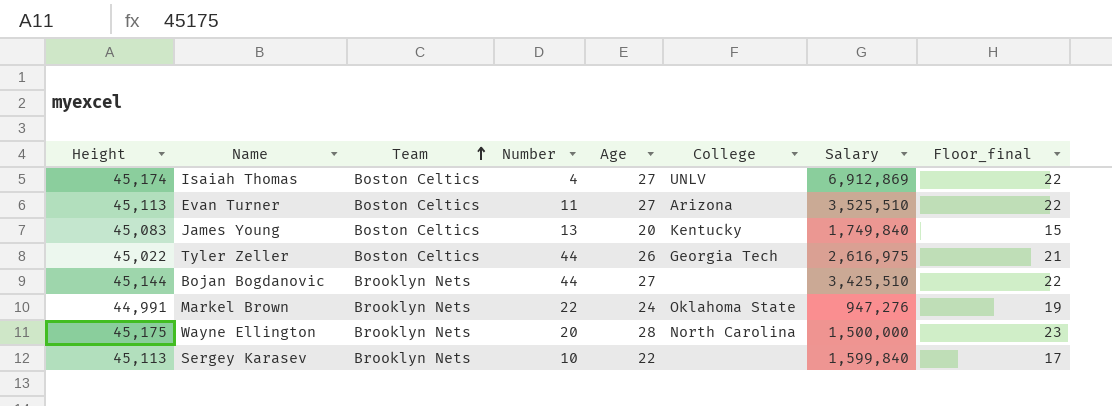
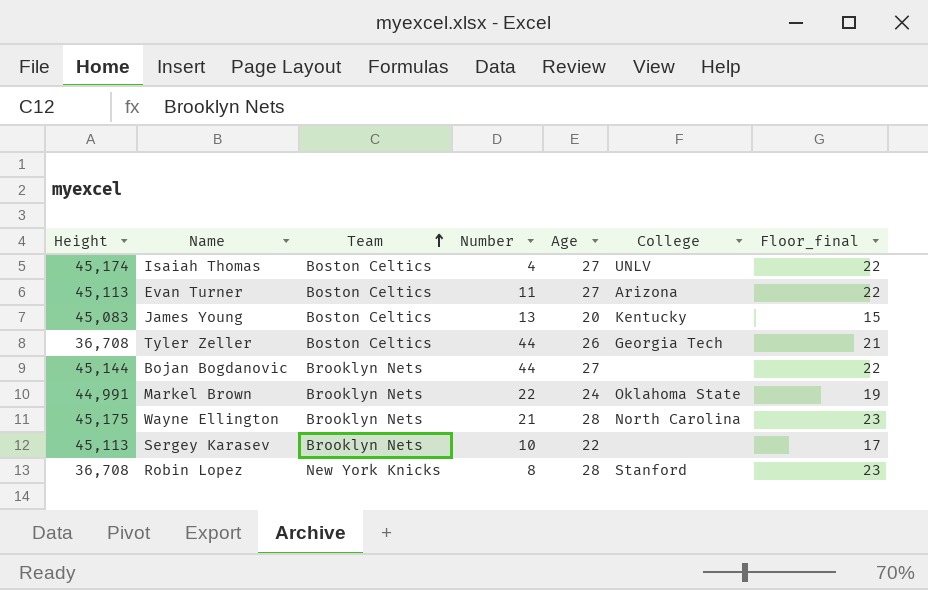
column Salary | position: 7 -> none
Tyler Zeller | Height: 45,022 -> 36,708
Wayne Ellington | Number: 20 -> 21
row Robin Lopez: none -> 36,708 | New York Knicks | 8 | 28 | Stanford | 23

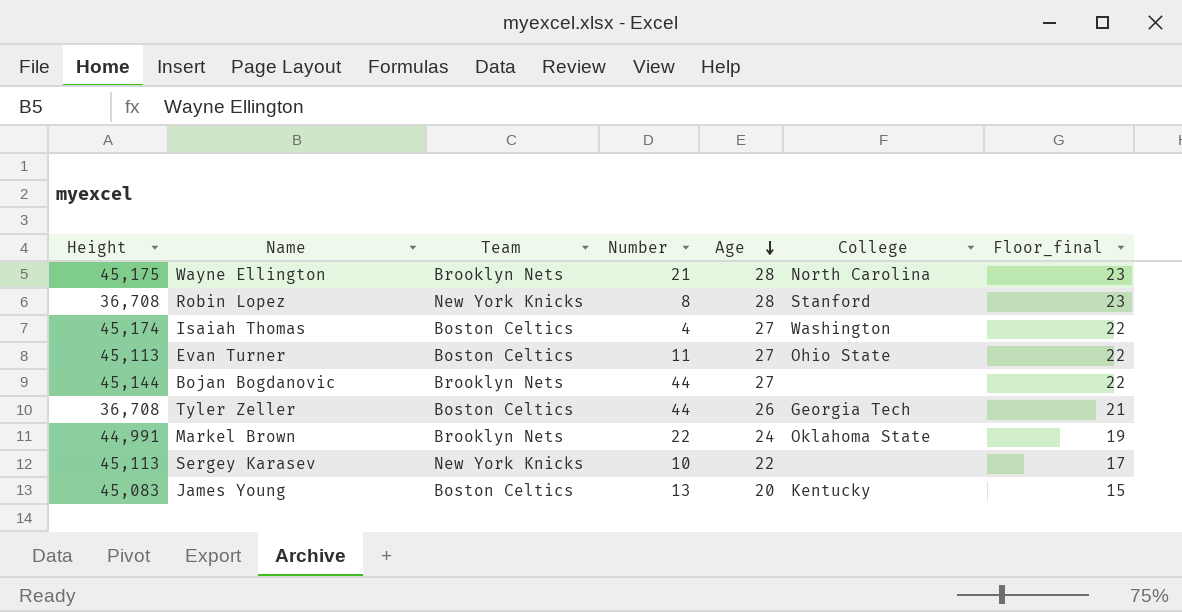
row order: Team ascending -> Age descending
Isaiah Thomas | College: UNLV -> Washington
Evan Turner | College: Arizona -> Ohio State
Sergey Karasev | Team: Brooklyn Nets -> New York Knicks

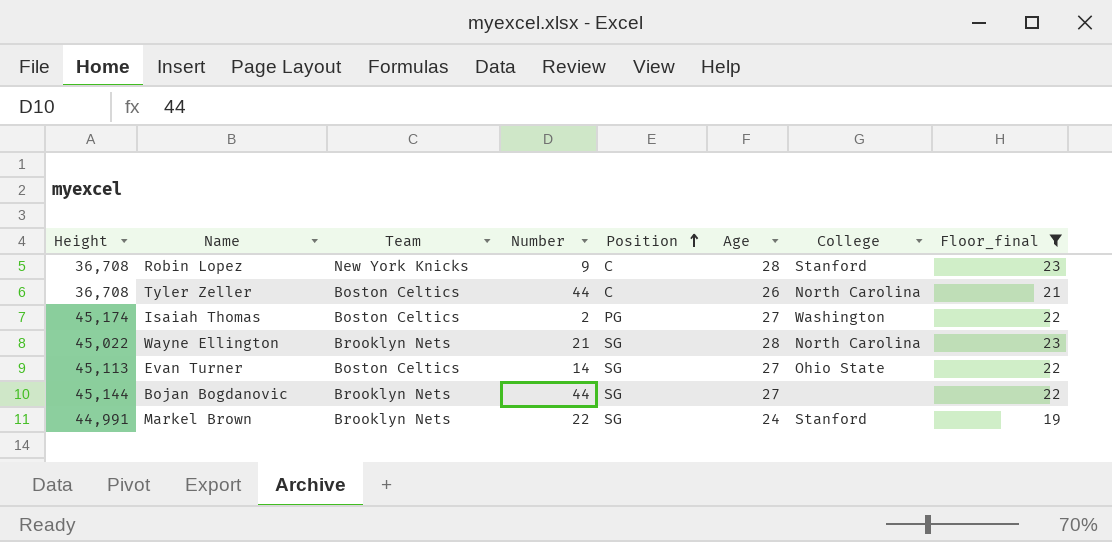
filter: none -> Floor_final >= 19
row order: Age descending -> Position ascending
column Position | position: none -> 5
Robin Lopez | Number: 8 -> 9
Tyler Zeller | College: Georgia Tech -> North Carolina
Isaiah Thomas | Number: 4 -> 2
Wayne Ellington | Height: 45,175 -> 45,022
Evan Turner | Number: 11 -> 14
Markel Brown | College: Oklahoma State -> Stanford

